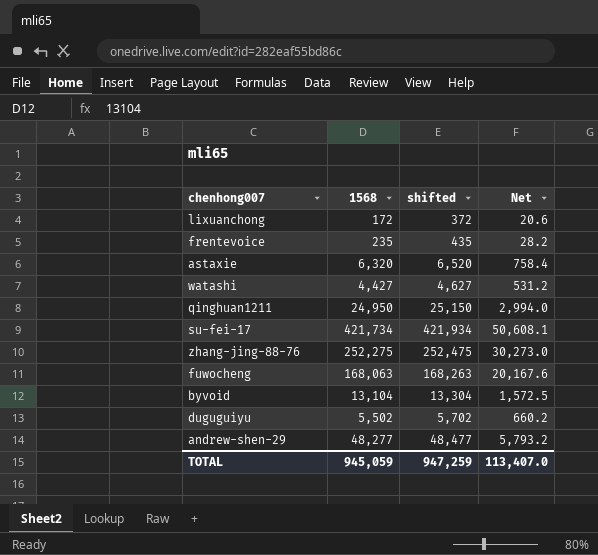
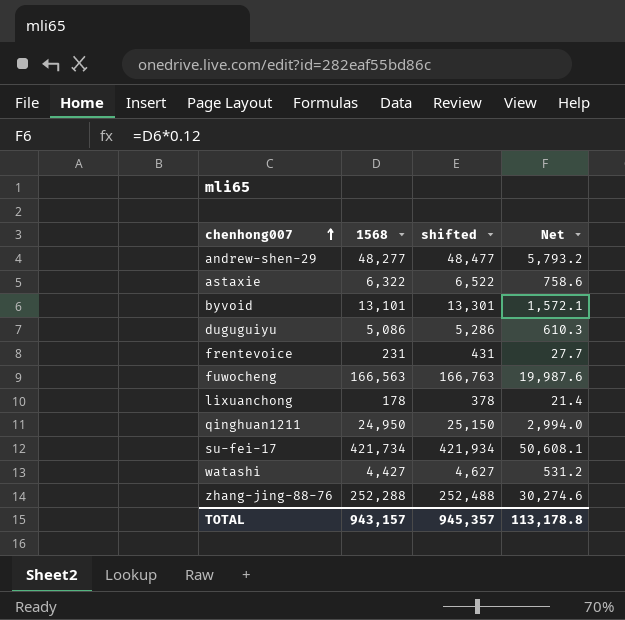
row order: none -> chenhong007 ascending
astaxie | 1568: 6,320 -> 6,322
astaxie | shifted: 6,520 -> 6,522
astaxie | Net: 758.4 -> 758.6
byvoid | 1568: 13,104 -> 13,101
byvoid | shifted: 13,304 -> 13,301
byvoid | Net: 1,572.5 -> 1,572.1
duguguiyu | 1568: 5,502 -> 5,086
duguguiyu | shifted: 5,702 -> 5,286
duguguiyu | Net: 660.2 -> 610.3
frentevoice | 1568: 235 -> 231
frentevoice | shifted: 435 -> 431
frentevoice | Net: 28.2 -> 27.7
fuwocheng | 1568: 168,063 -> 166,563
fuwocheng | shifted: 168,263 -> 166,763
fuwocheng | Net: 20,167.6 -> 19,987.6
lixuanchong | 1568: 172 -> 178
lixuanchong | shifted: 372 -> 378
lixuanchong | Net: 20.6 -> 21.4
zhang-jing-88-76 | 1568: 252,275 -> 252,288
zhang-jing-88-76 | shifted: 252,475 -> 252,488
zhang-jing-88-76 | Net: 30,273.0 -> 30,274.6
TOTAL | 1568: 945,059 -> 943,157
TOTAL | shifted: 947,259 -> 945,357
TOTAL | Net: 113,407.0 -> 113,178.8

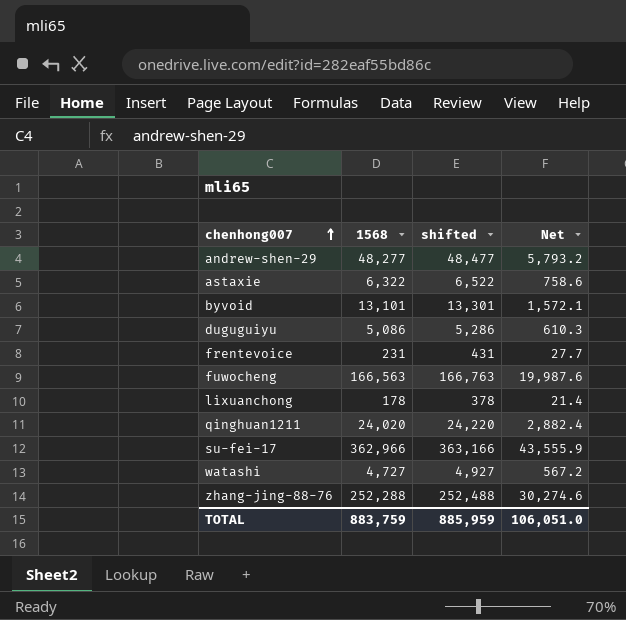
qinghuan1211 | 1568: 24,950 -> 24,020
qinghuan1211 | shifted: 25,150 -> 24,220
qinghuan1211 | Net: 2,994.0 -> 2,882.4
su-fei-17 | 1568: 421,734 -> 362,966
su-fei-17 | shifted: 421,934 -> 363,166
su-fei-17 | Net: 50,608.1 -> 43,555.9
watashi | 1568: 4,427 -> 4,727
watashi | shifted: 4,627 -> 4,927
watashi | Net: 531.2 -> 567.2
TOTAL | 1568: 943,157 -> 883,759
TOTAL | shifted: 945,357 -> 885,959
TOTAL | Net: 113,178.8 -> 106,051.0

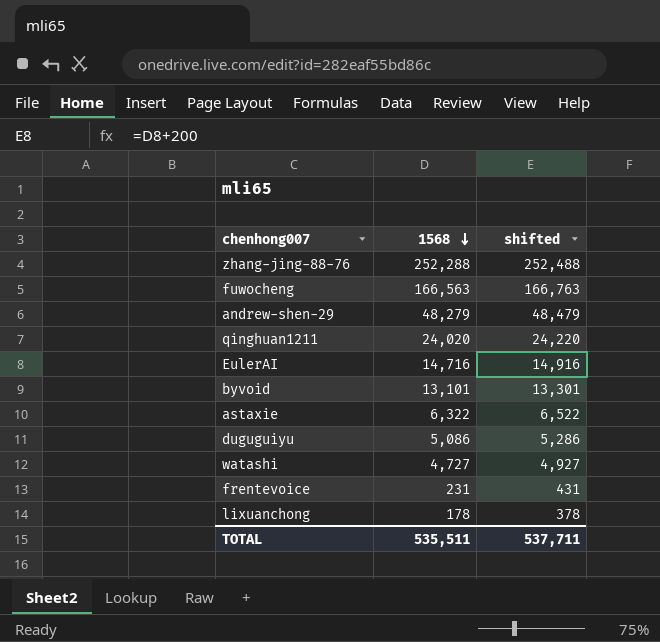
row order: chenhong007 ascending -> 1568 descending
column Net | formula: [1568] * 0.12 -> none
row su-fei-17: 362,966 | 363,166 | 43,555.9 -> none
andrew-shen-29 | 1568: 48,277 -> 48,279
andrew-shen-29 | shifted: 48,477 -> 48,479
row EulerAI: none -> 14,716 | 14,916
TOTAL | 1568: 883,759 -> 535,511
TOTAL | shifted: 885,959 -> 537,711

